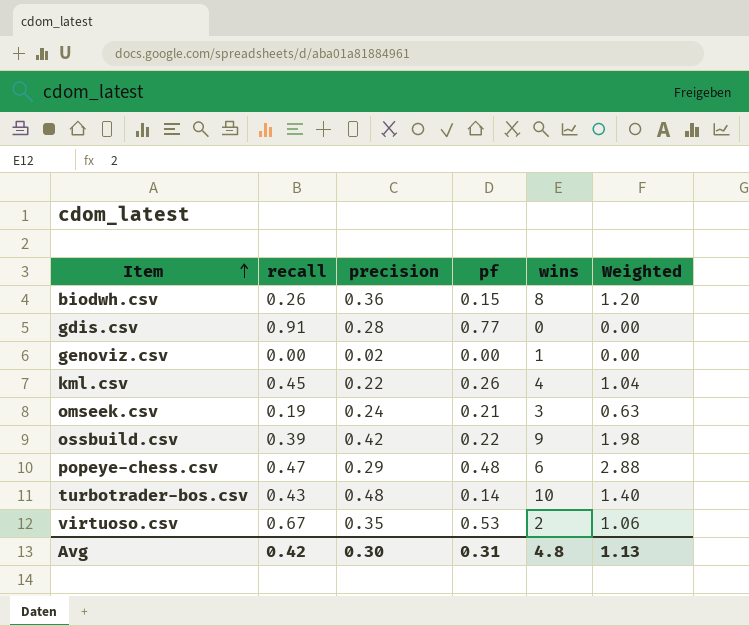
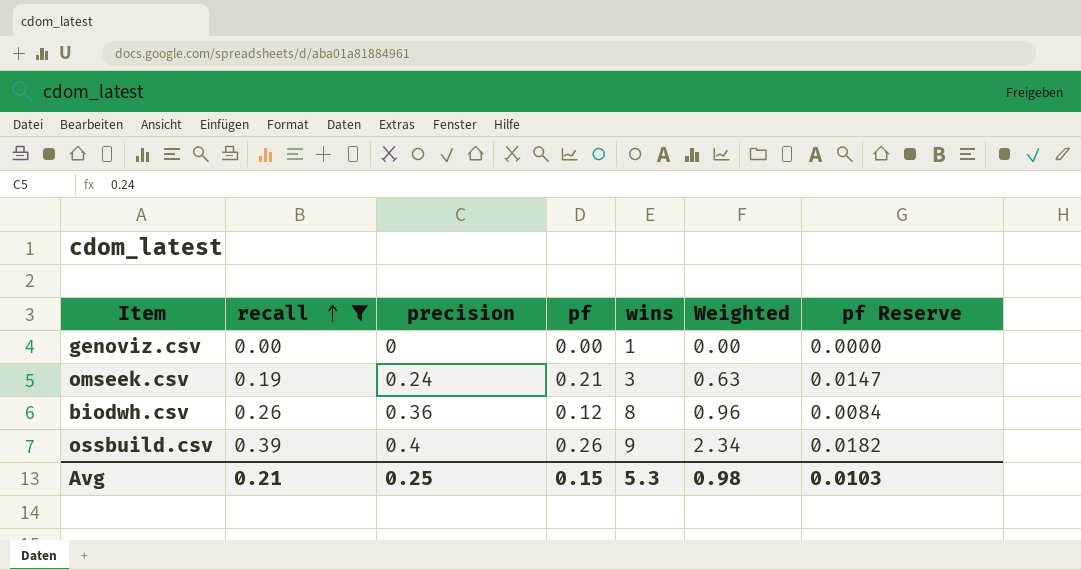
filter: none -> recall <= 0.39
row order: Item ascending -> recall ascending
column pf Reserve | formula: none -> [pf] * 0.07
genoviz.csv | precision: 0.02 -> 0
biodwh.csv | pf: 0.15 -> 0.12
biodwh.csv | Weighted: 1.20 -> 0.96
ossbuild.csv | precision: 0.42 -> 0.4
ossbuild.csv | pf: 0.22 -> 0.26
ossbuild.csv | Weighted: 1.98 -> 2.34
Avg | recall: 0.42 -> 0.21
Avg | precision: 0.30 -> 0.25
Avg | pf: 0.31 -> 0.15
Avg | wins: 4.8 -> 5.3
Avg | Weighted: 1.13 -> 0.98

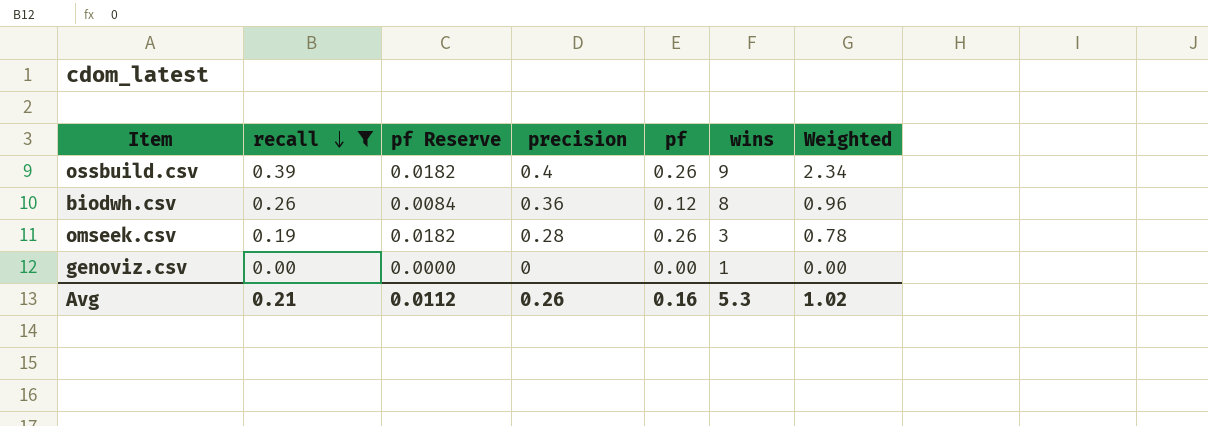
row order: recall ascending -> recall descending
column pf Reserve | position: 7 -> 3
omseek.csv | pf Reserve: 0.0147 -> 0.0182
omseek.csv | precision: 0.24 -> 0.28
omseek.csv | pf: 0.21 -> 0.26
omseek.csv | Weighted: 0.63 -> 0.78
Avg | pf Reserve: 0.0103 -> 0.0112
Avg | precision: 0.25 -> 0.26
Avg | pf: 0.15 -> 0.16
Avg | Weighted: 0.98 -> 1.02

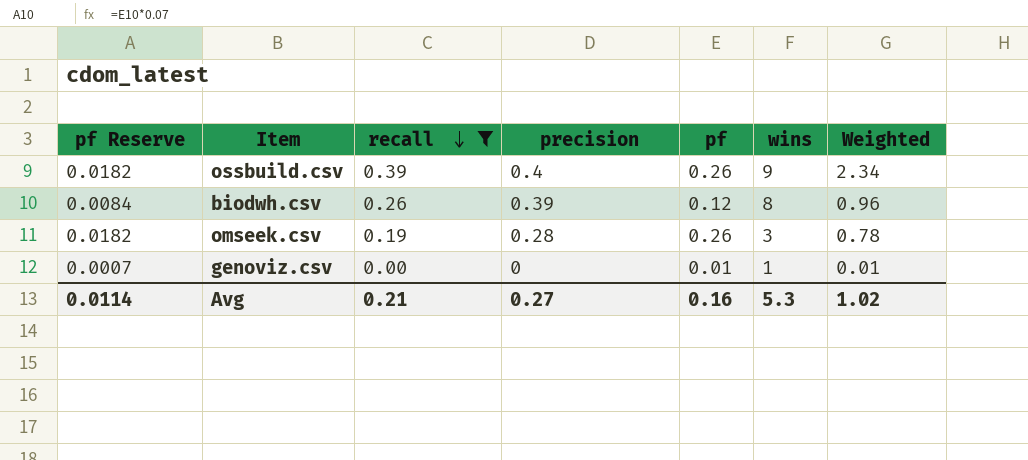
column pf Reserve | position: 3 -> 1
biodwh.csv | precision: 0.36 -> 0.39
genoviz.csv | pf Reserve: 0.0000 -> 0.0007
genoviz.csv | pf: 0.00 -> 0.01
genoviz.csv | Weighted: 0.00 -> 0.01
Avg | pf Reserve: 0.0112 -> 0.0114
Avg | precision: 0.26 -> 0.27

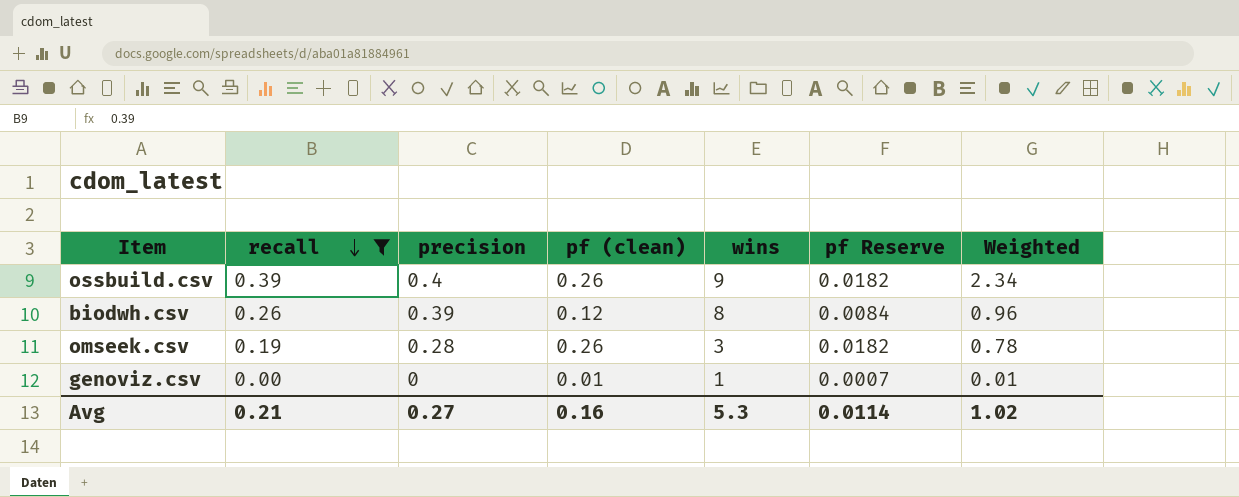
column name: pf -> pf (clean)
column pf Reserve | position: 1 -> 6

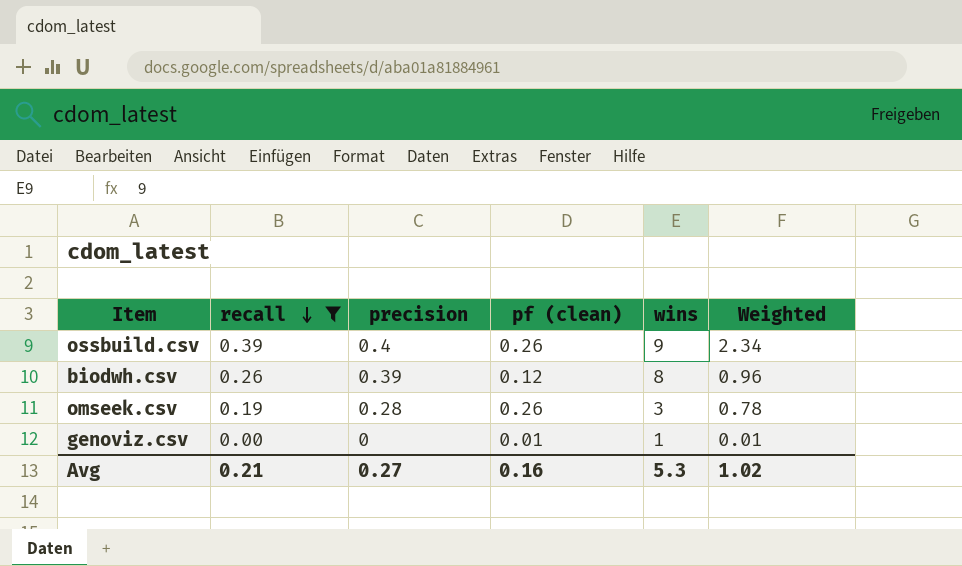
column pf Reserve | formula: [pf (clean)] * 0.07 -> none

